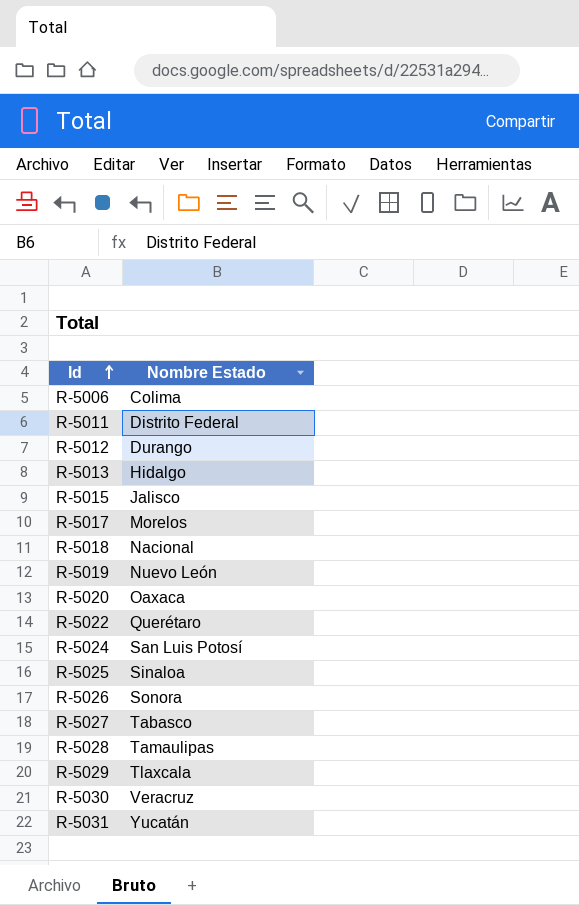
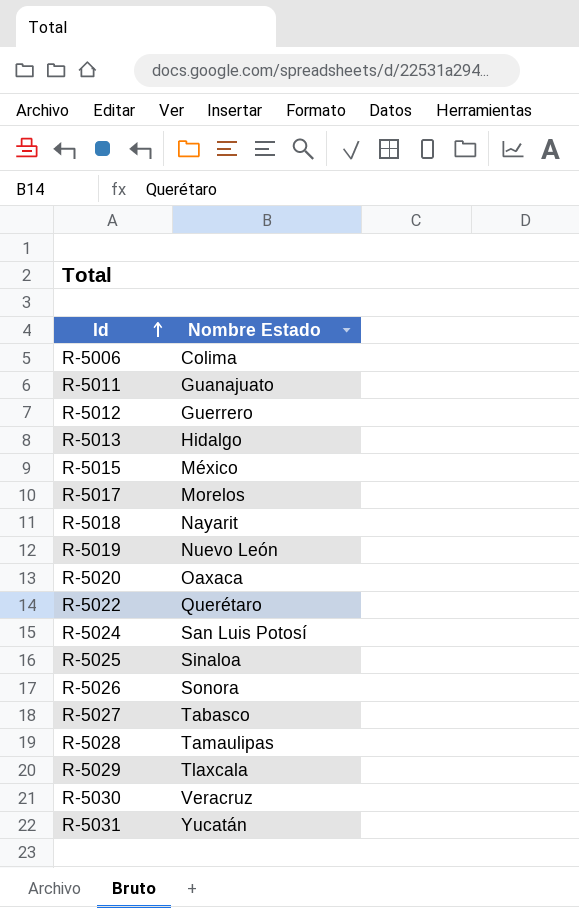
R-5011 | Nombre Estado: Distrito Federal -> Guanajuato
R-5012 | Nombre Estado: Durango -> Guerrero
R-5015 | Nombre Estado: Jalisco -> México
R-5018 | Nombre Estado: Nacional -> Nayarit

